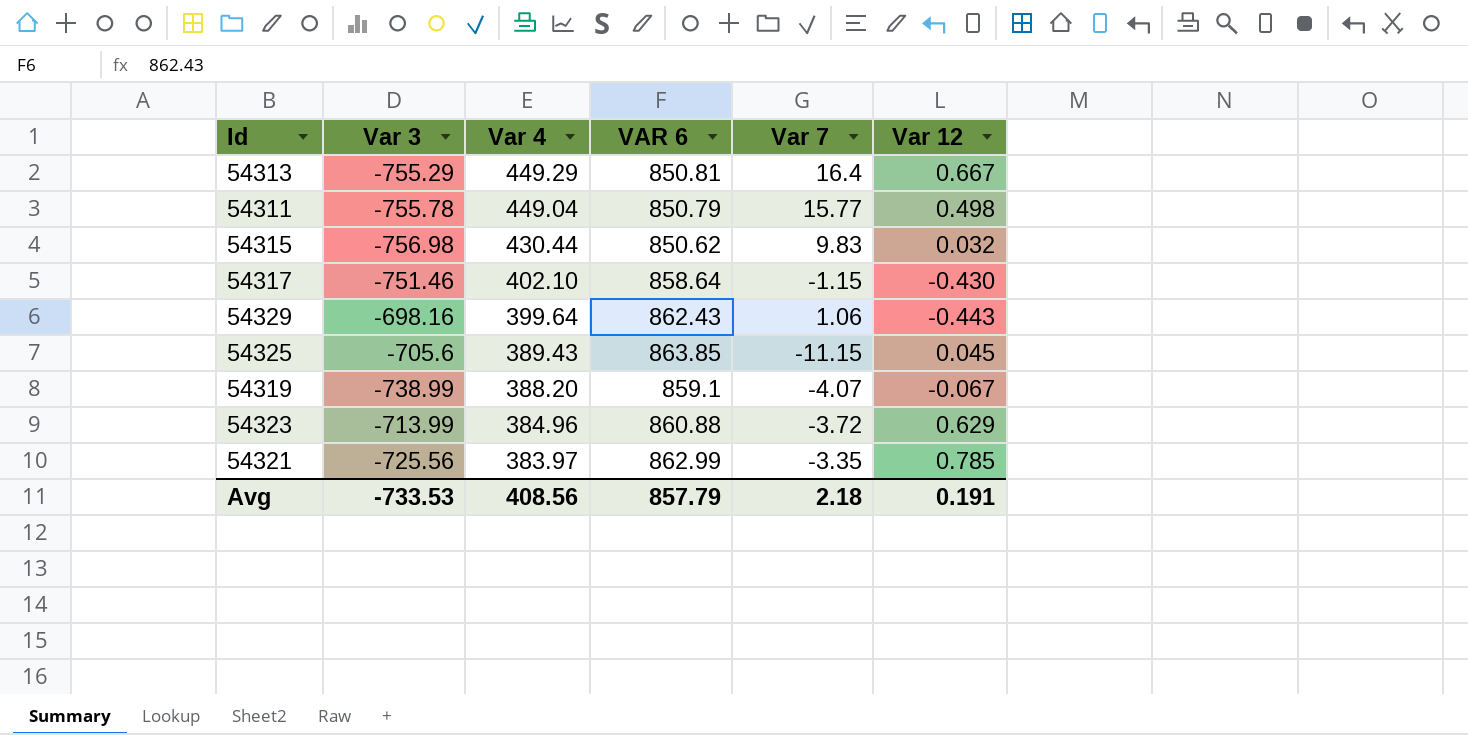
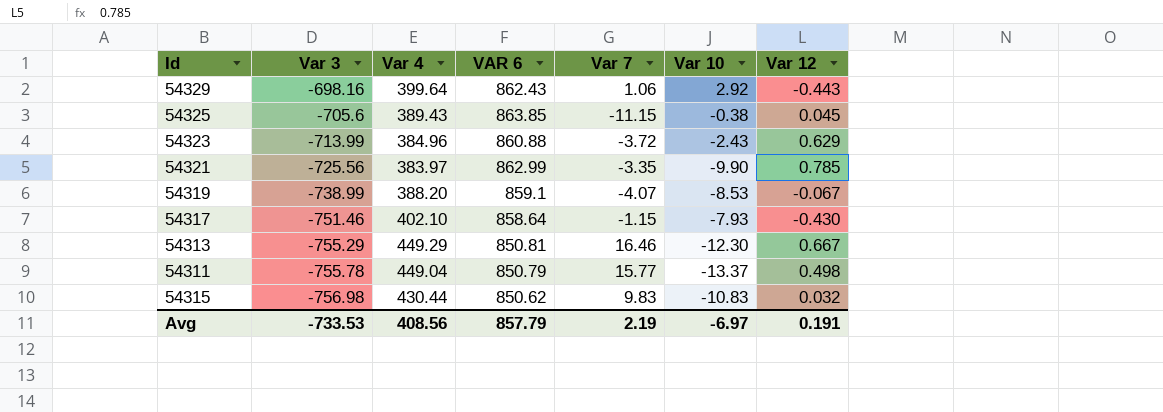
row order: Var 4 descending -> Var 3 descending
column Var 10 | position: none -> 6
54313 | Var 7: 16.4 -> 16.46
Avg | Var 7: 2.18 -> 2.19

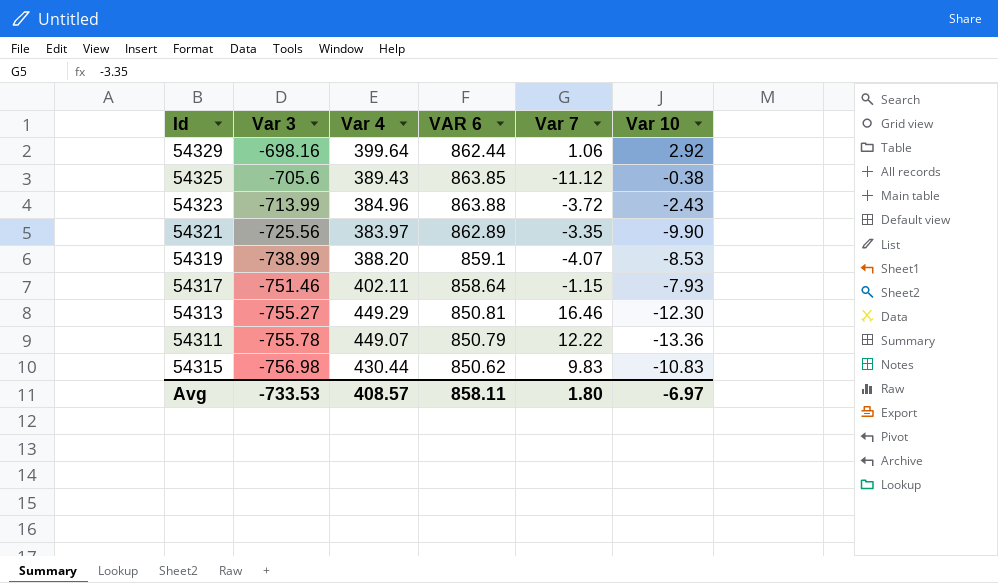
column Var 12 | position: 7 -> none
54329 | VAR 6: 862.43 -> 862.44
54325 | Var 7: -11.15 -> -11.12
54323 | VAR 6: 860.88 -> 863.88
54321 | VAR 6: 862.99 -> 862.89
54317 | Var 4: 402.10 -> 402.11
54313 | Var 3: -755.29 -> -755.27
54311 | Var 4: 449.04 -> 449.07
54311 | Var 7: 15.77 -> 12.22
54311 | Var 10: -13.37 -> -13.36
Avg | Var 4: 408.56 -> 408.57
Avg | VAR 6: 857.79 -> 858.11
Avg | Var 7: 2.19 -> 1.80

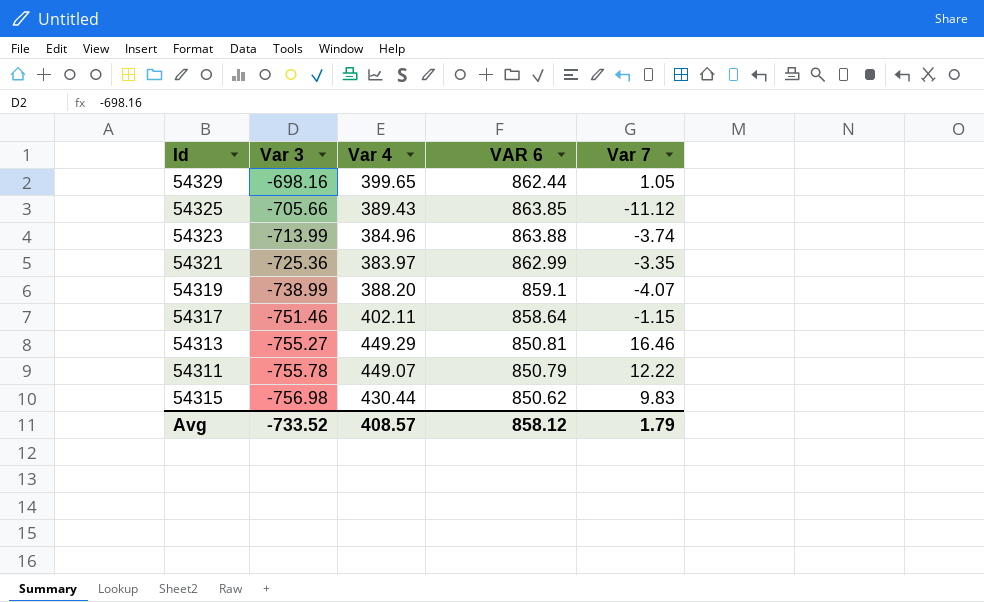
column Var 10 | position: 6 -> none
54329 | Var 4: 399.64 -> 399.65
54329 | Var 7: 1.06 -> 1.05
54325 | Var 3: -705.6 -> -705.66
54323 | Var 7: -3.72 -> -3.74
54321 | Var 3: -725.56 -> -725.36
54321 | VAR 6: 862.89 -> 862.99
Avg | Var 3: -733.53 -> -733.52
Avg | VAR 6: 858.11 -> 858.12
Avg | Var 7: 1.80 -> 1.79

